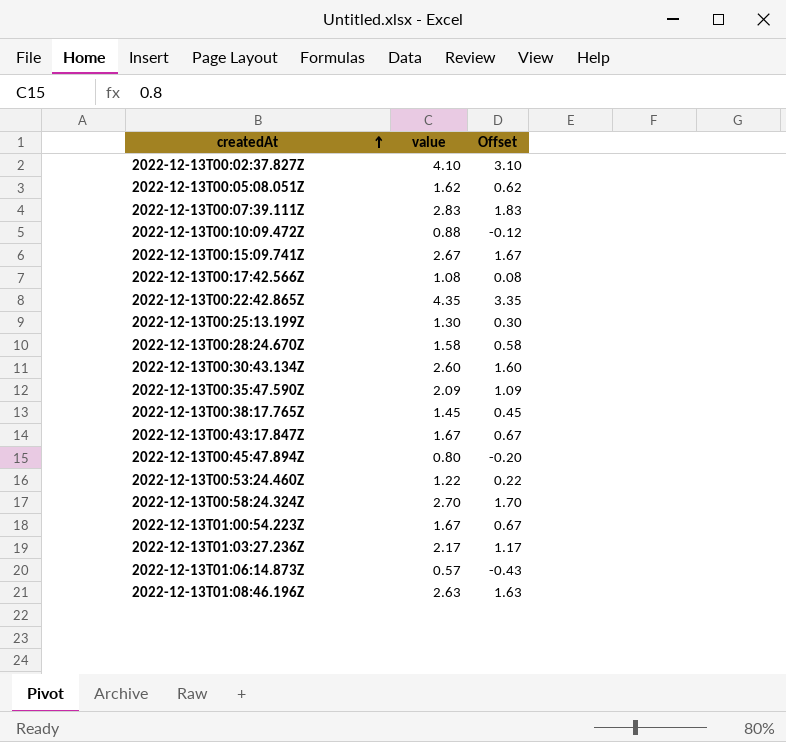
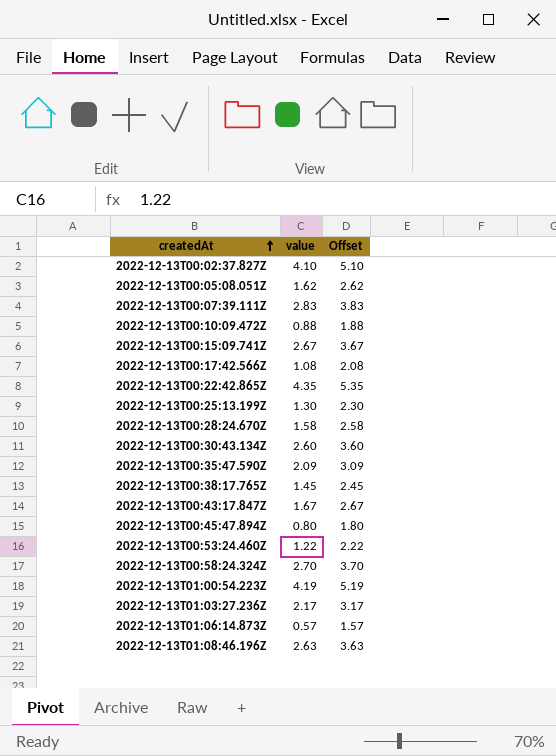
column Offset | formula: [value] - 1 -> [value] + 1
2022-12-13T01:00:54.223Z | value: 1.67 -> 4.19

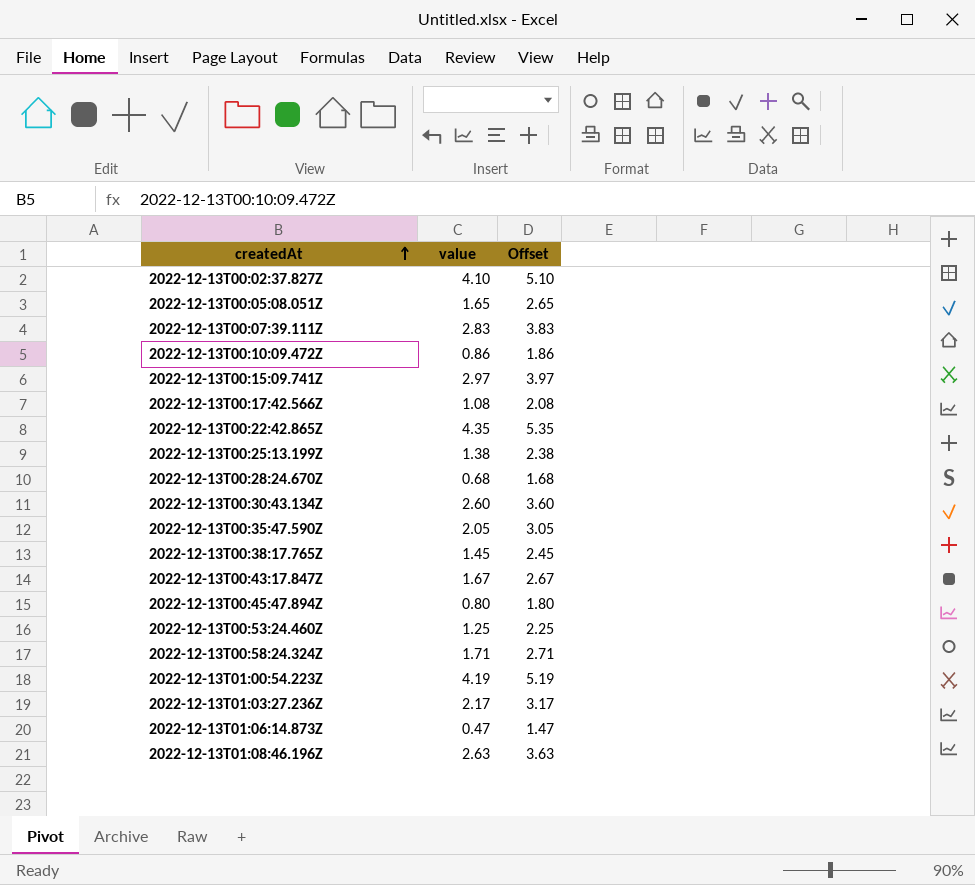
2022-12-13T00:05:08.051Z | value: 1.62 -> 1.65
2022-12-13T00:05:08.051Z | Offset: 2.62 -> 2.65
2022-12-13T00:10:09.472Z | value: 0.88 -> 0.86
2022-12-13T00:10:09.472Z | Offset: 1.88 -> 1.86
2022-12-13T00:15:09.741Z | value: 2.67 -> 2.97
2022-12-13T00:15:09.741Z | Offset: 3.67 -> 3.97
2022-12-13T00:25:13.199Z | value: 1.30 -> 1.38
2022-12-13T00:25:13.199Z | Offset: 2.30 -> 2.38
2022-12-13T00:28:24.670Z | value: 1.58 -> 0.68
2022-12-13T00:28:24.670Z | Offset: 2.58 -> 1.68
2022-12-13T00:35:47.590Z | value: 2.09 -> 2.05
2022-12-13T00:35:47.590Z | Offset: 3.09 -> 3.05
2022-12-13T00:53:24.460Z | value: 1.22 -> 1.25
2022-12-13T00:53:24.460Z | Offset: 2.22 -> 2.25
2022-12-13T00:58:24.324Z | value: 2.70 -> 1.71
2022-12-13T00:58:24.324Z | Offset: 3.70 -> 2.71
2022-12-13T01:06:14.873Z | value: 0.57 -> 0.47
2022-12-13T01:06:14.873Z | Offset: 1.57 -> 1.47

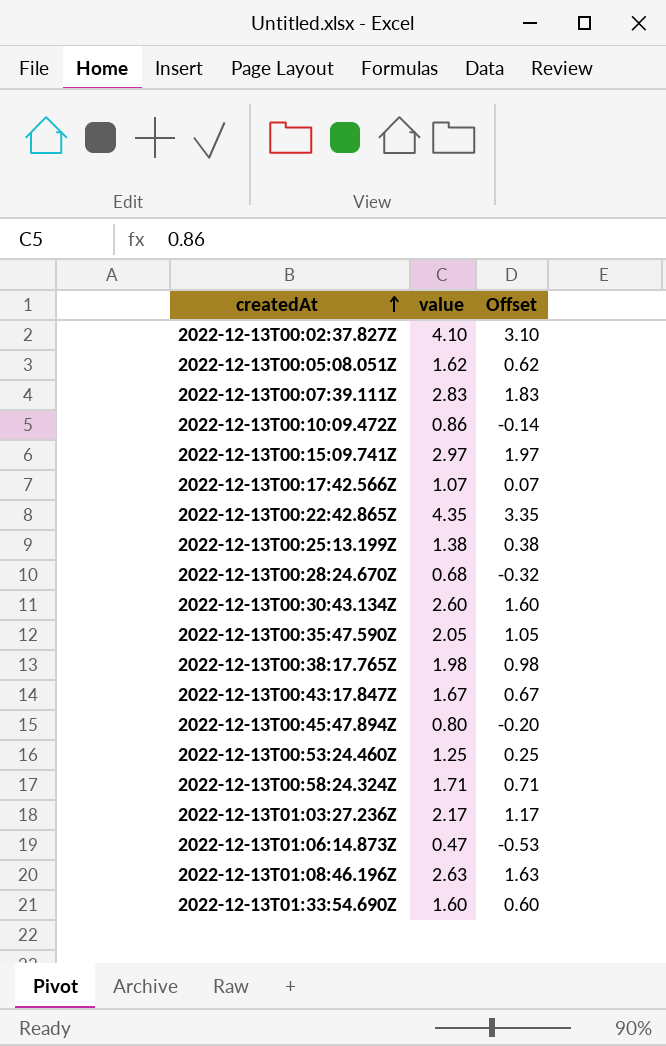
column Offset | formula: [value] + 1 -> [value] - 1
row 2022-12-13T01:00:54.223Z: 4.19 | 5.19 -> none
2022-12-13T00:05:08.051Z | value: 1.65 -> 1.62
2022-12-13T00:17:42.566Z | value: 1.08 -> 1.07
2022-12-13T00:38:17.765Z | value: 1.45 -> 1.98
row 2022-12-13T01:33:54.690Z: none -> 1.60 | 0.60

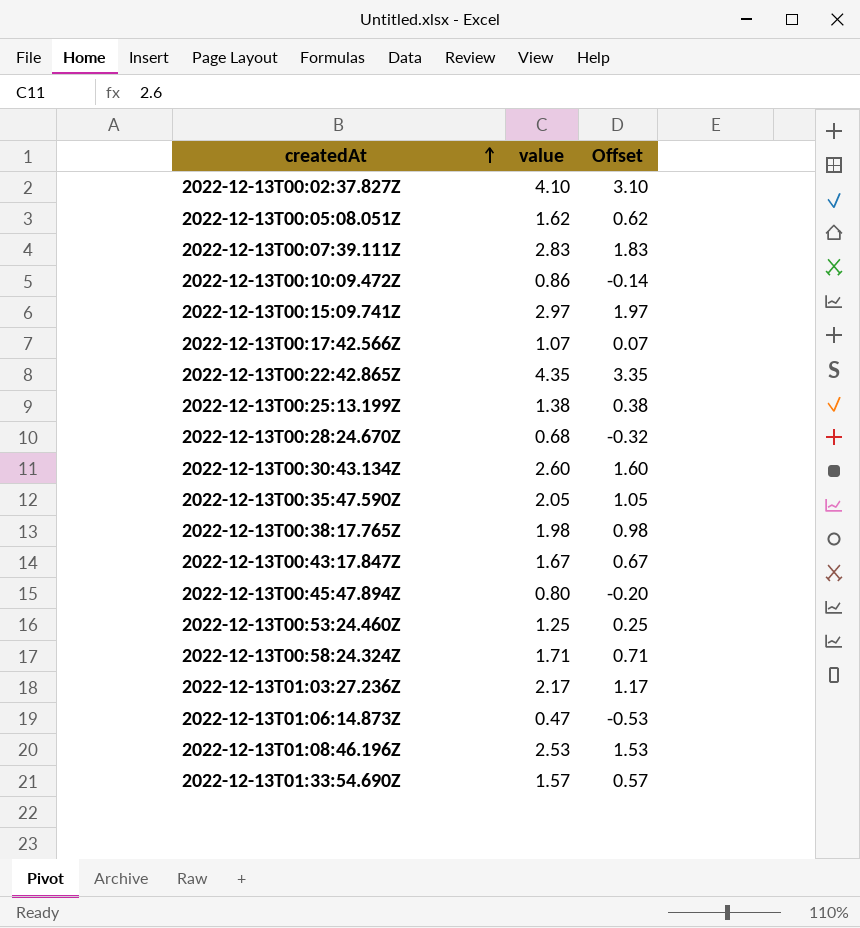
2022-12-13T01:08:46.196Z | value: 2.63 -> 2.53
2022-12-13T01:08:46.196Z | Offset: 1.63 -> 1.53
2022-12-13T01:33:54.690Z | value: 1.60 -> 1.57
2022-12-13T01:33:54.690Z | Offset: 0.60 -> 0.57

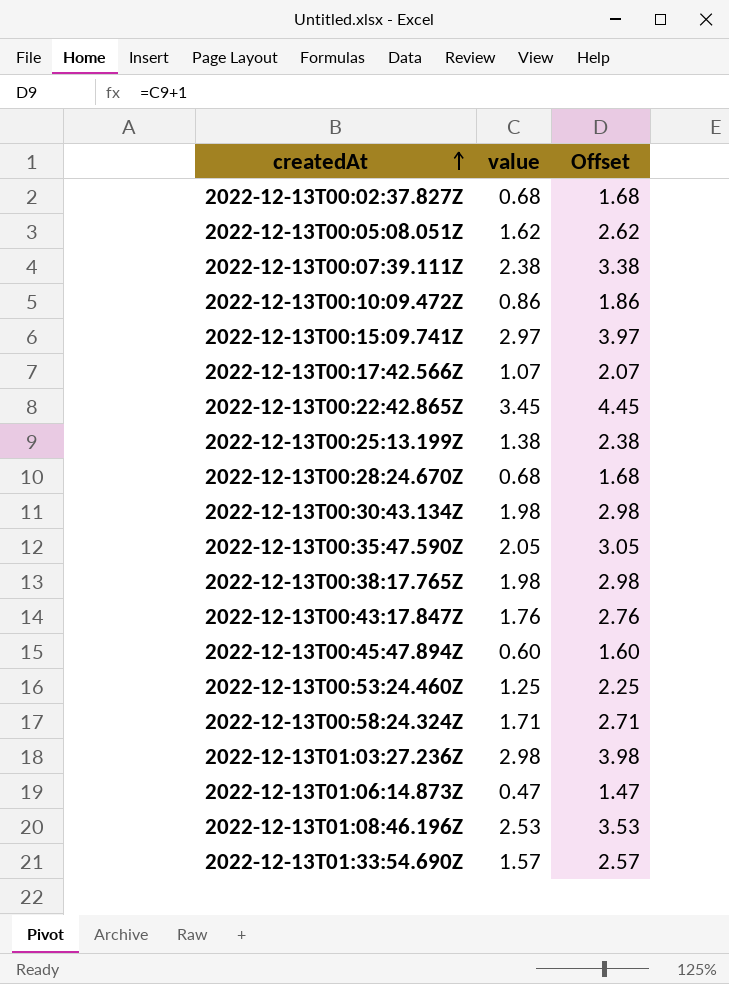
column Offset | formula: [value] - 1 -> [value] + 1
2022-12-13T00:02:37.827Z | value: 4.10 -> 0.68
2022-12-13T00:07:39.111Z | value: 2.83 -> 2.38
2022-12-13T00:22:42.865Z | value: 4.35 -> 3.45
2022-12-13T00:30:43.134Z | value: 2.60 -> 1.98
2022-12-13T00:43:17.847Z | value: 1.67 -> 1.76
2022-12-13T00:45:47.894Z | value: 0.80 -> 0.60
2022-12-13T01:03:27.236Z | value: 2.17 -> 2.98

